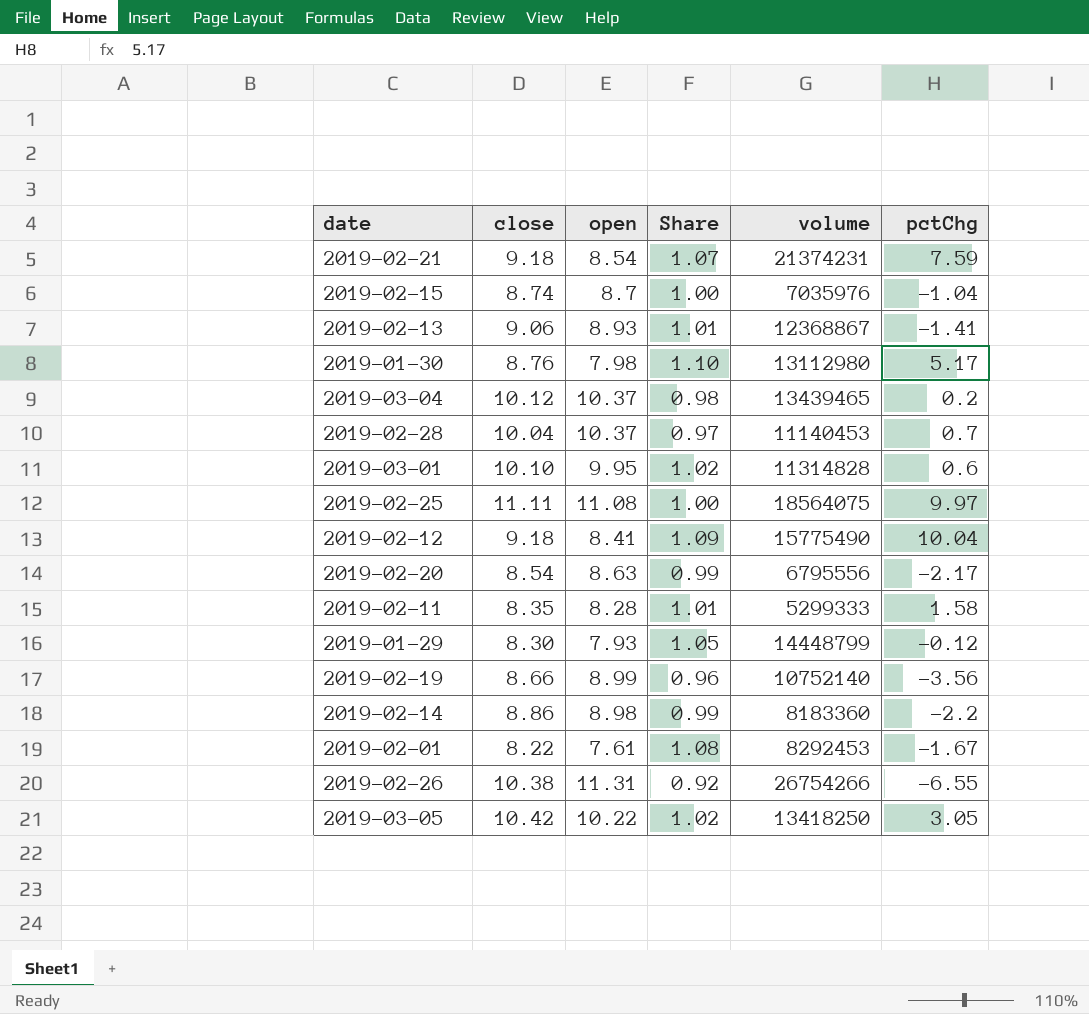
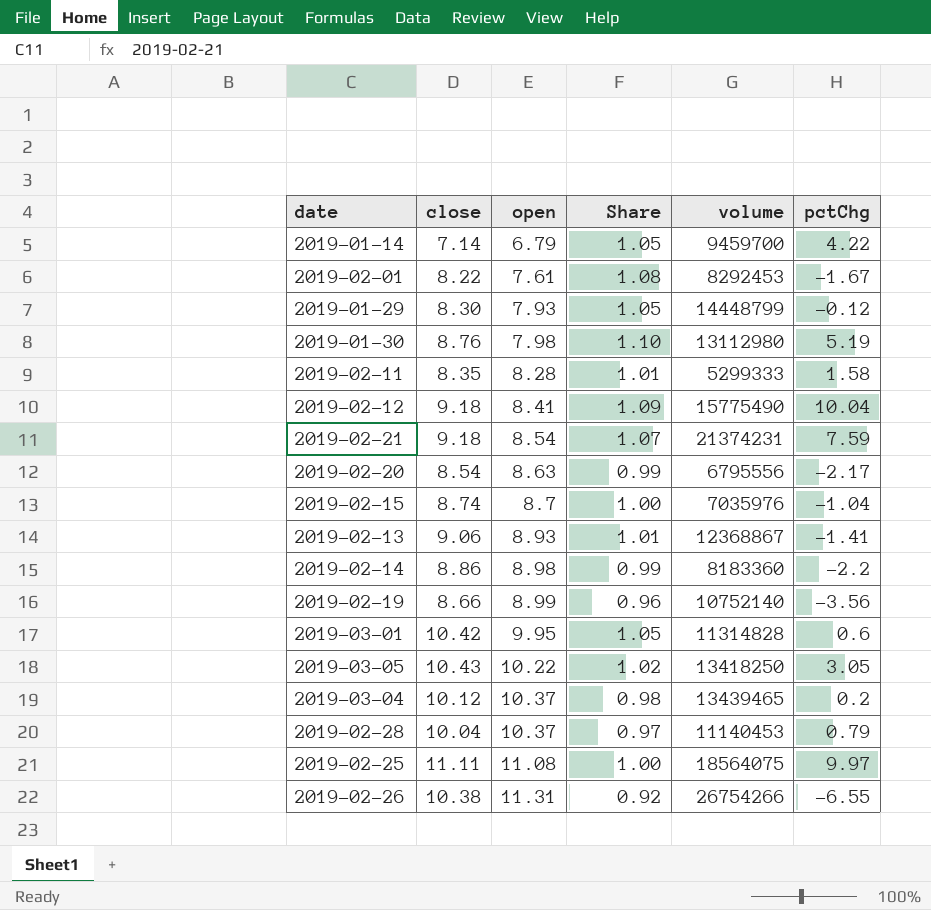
row order: none -> open ascending
row 2019-01-14: none -> 7.14 | 6.79 | 1.05 | 9459700 | 4.22
2019-01-30 | pctChg: 5.17 -> 5.19
2019-03-01 | close: 10.10 -> 10.42
2019-03-01 | Share: 1.02 -> 1.05
2019-03-05 | close: 10.42 -> 10.43
2019-02-28 | pctChg: 0.7 -> 0.79

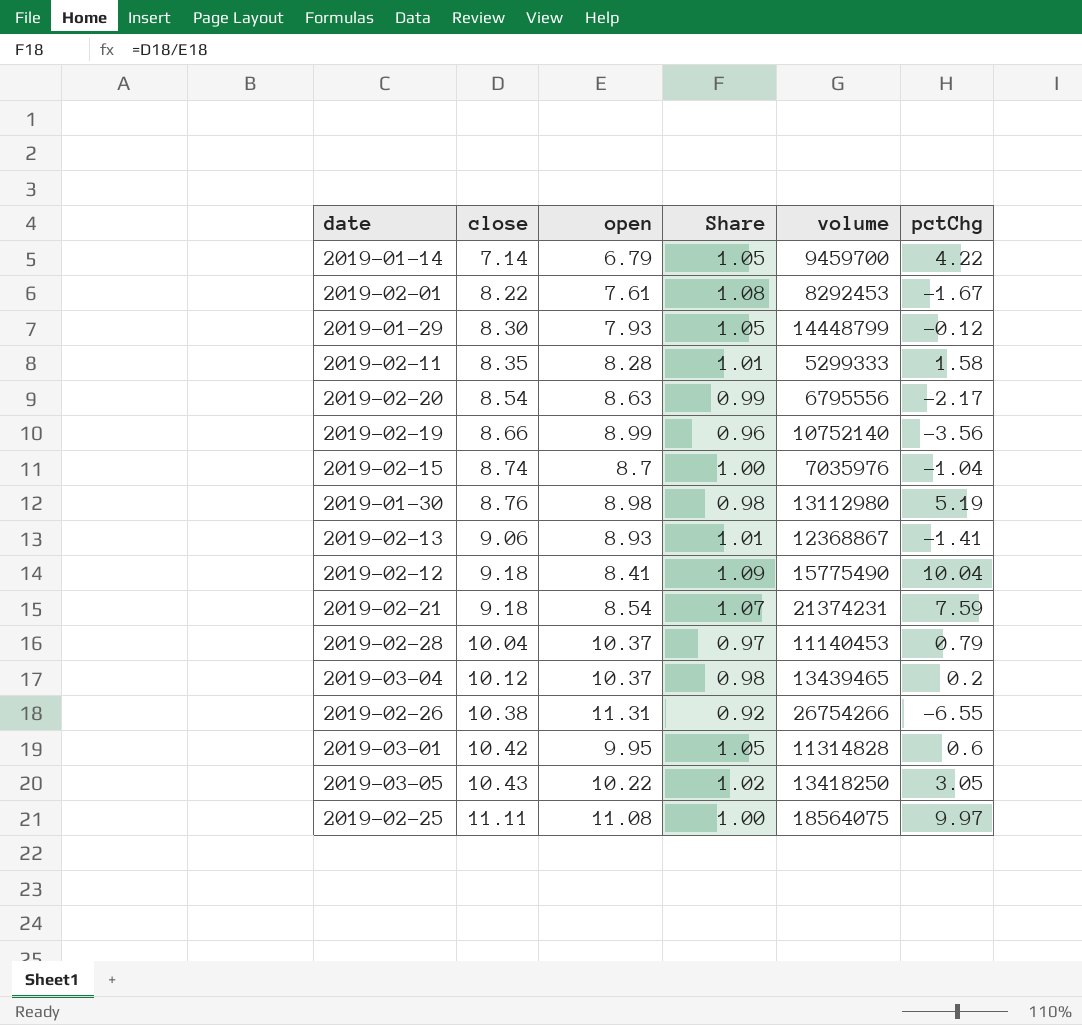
row order: open ascending -> close ascending
row 2019-02-14: 8.86 | 8.98 | 0.99 | 8183360 | -2.2 -> none
2019-01-30 | open: 7.98 -> 8.98
2019-01-30 | Share: 1.10 -> 0.98

